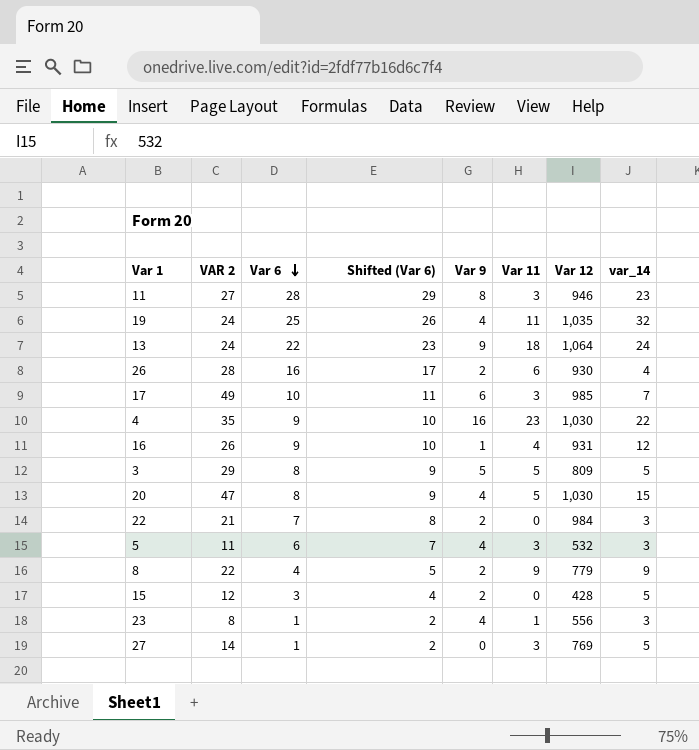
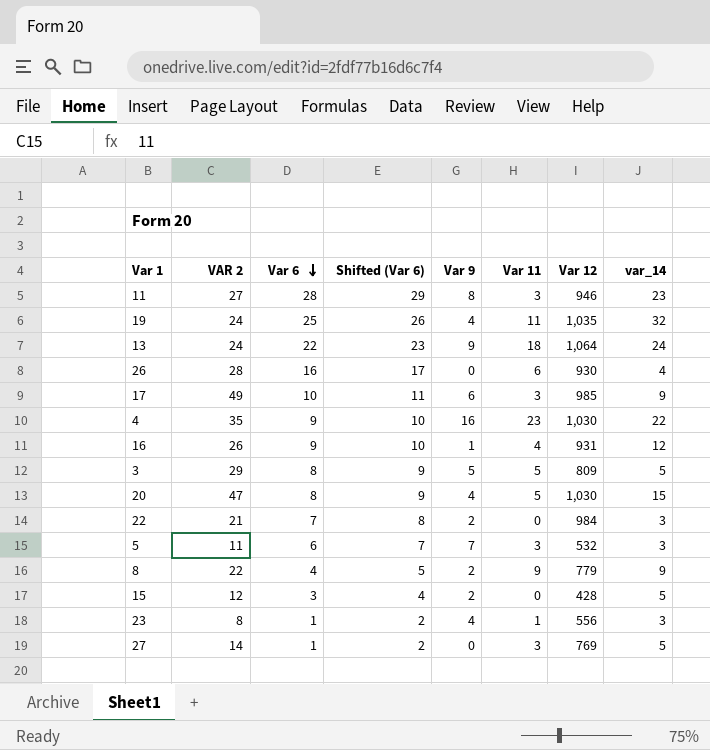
26 | Var 9: 2 -> 0
17 | var_14: 7 -> 9
5 | Var 9: 4 -> 7

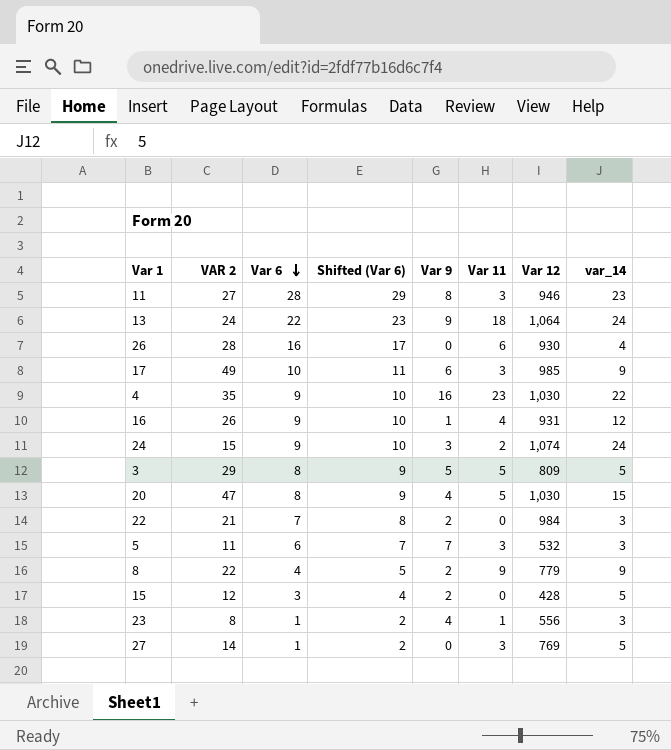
row 19: 24 | 25 | 26 | 4 | 11 | 1,035 | 32 -> none
row 24: none -> 15 | 9 | 10 | 3 | 2 | 1,074 | 24

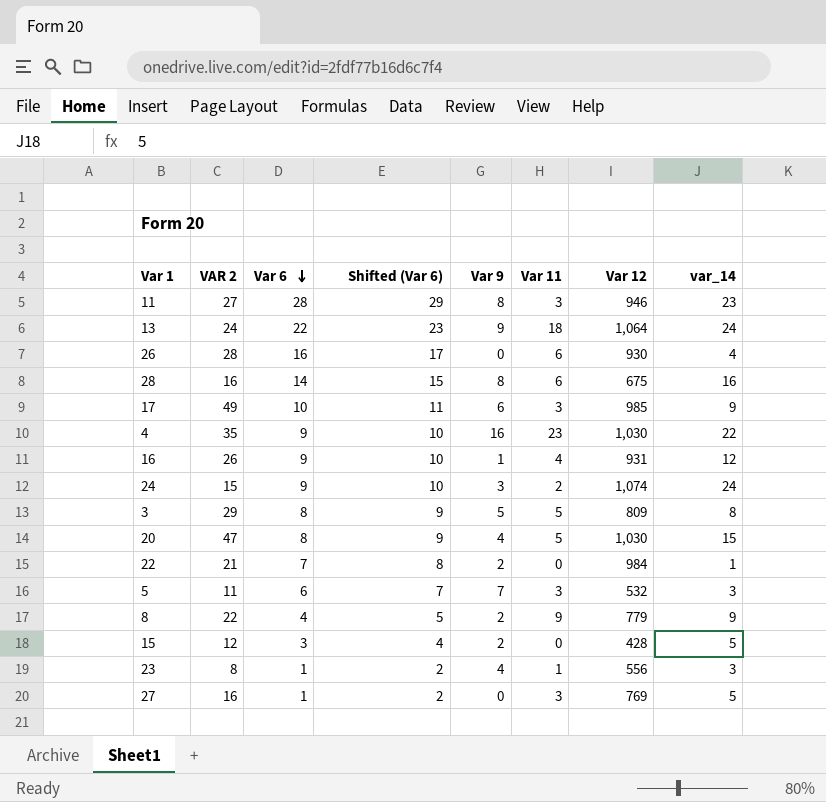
row 28: none -> 16 | 14 | 15 | 8 | 6 | 675 | 16
3 | var_14: 5 -> 8
22 | var_14: 3 -> 1
27 | VAR 2: 14 -> 16

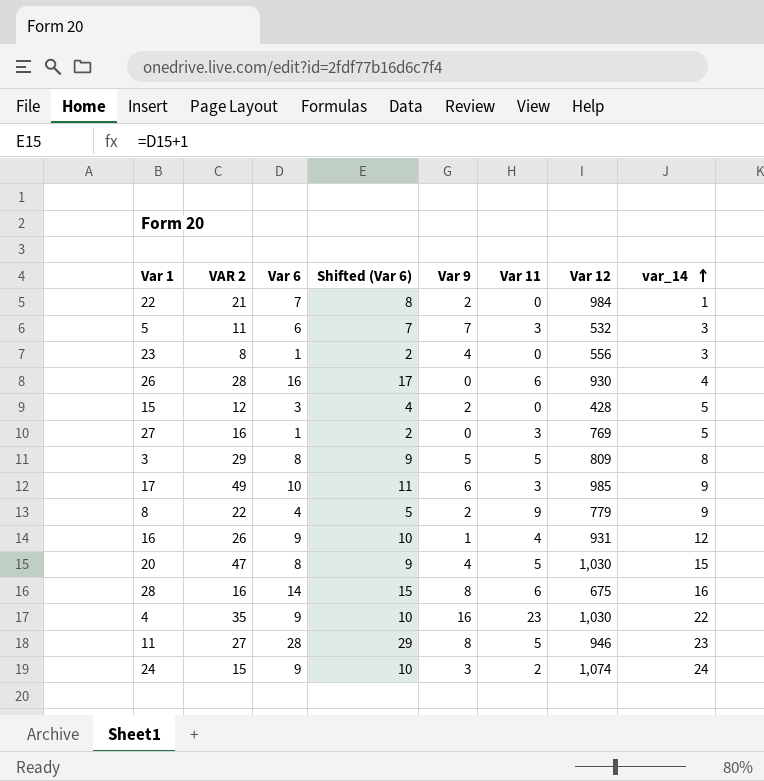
row order: Var 6 descending -> var_14 ascending
row 13: 24 | 22 | 23 | 9 | 18 | 1,064 | 24 -> none
23 | Var 11: 1 -> 0
11 | Var 11: 3 -> 5

